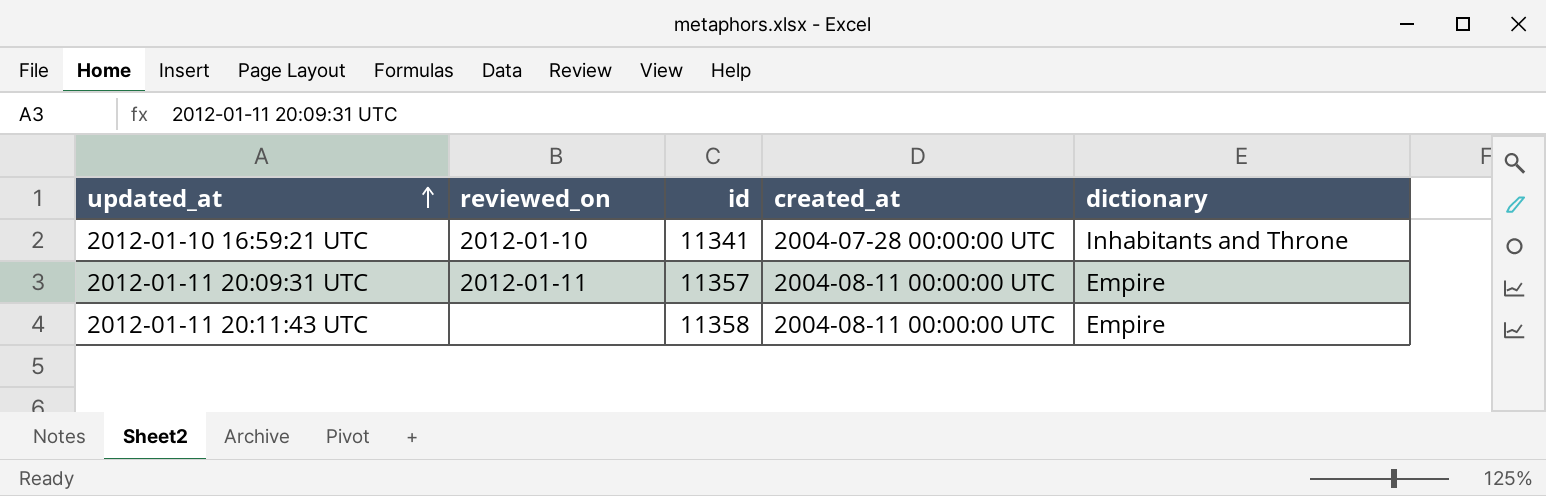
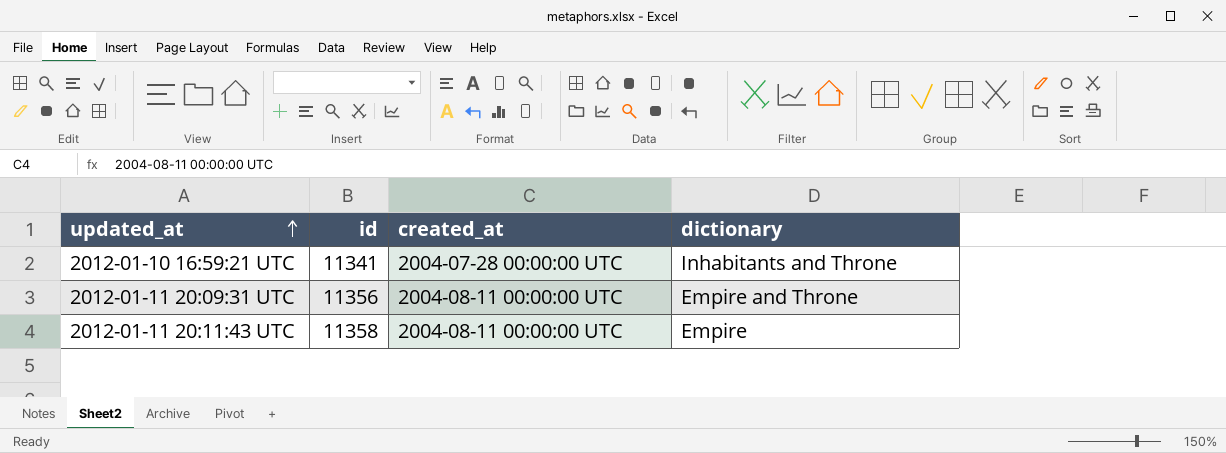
column reviewed_on | position: 2 -> none
2012-01-11 20:09:31 UTC | id: 11357 -> 11356
2012-01-11 20:09:31 UTC | dictionary: Empire -> Empire and Throne

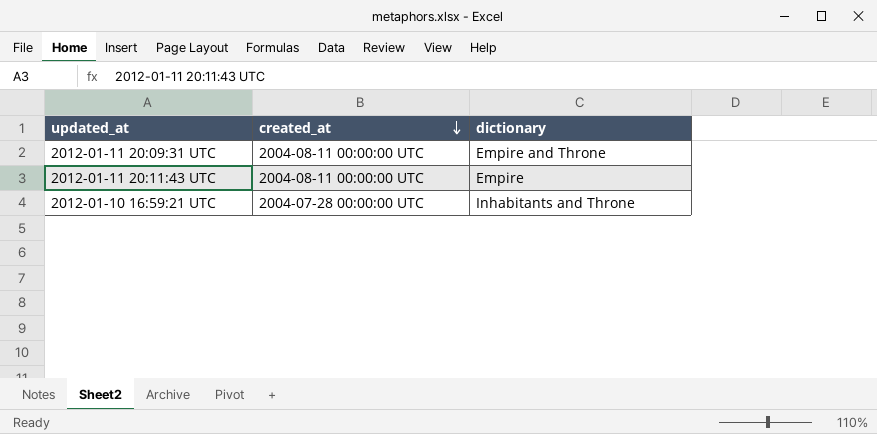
row order: updated_at ascending -> created_at descending
column id | position: 2 -> none

